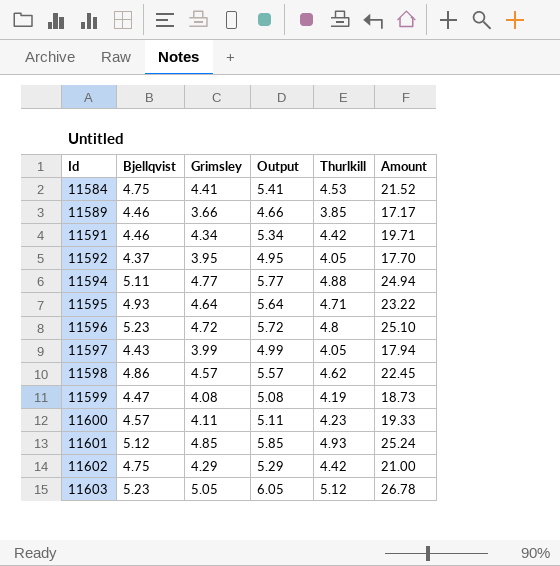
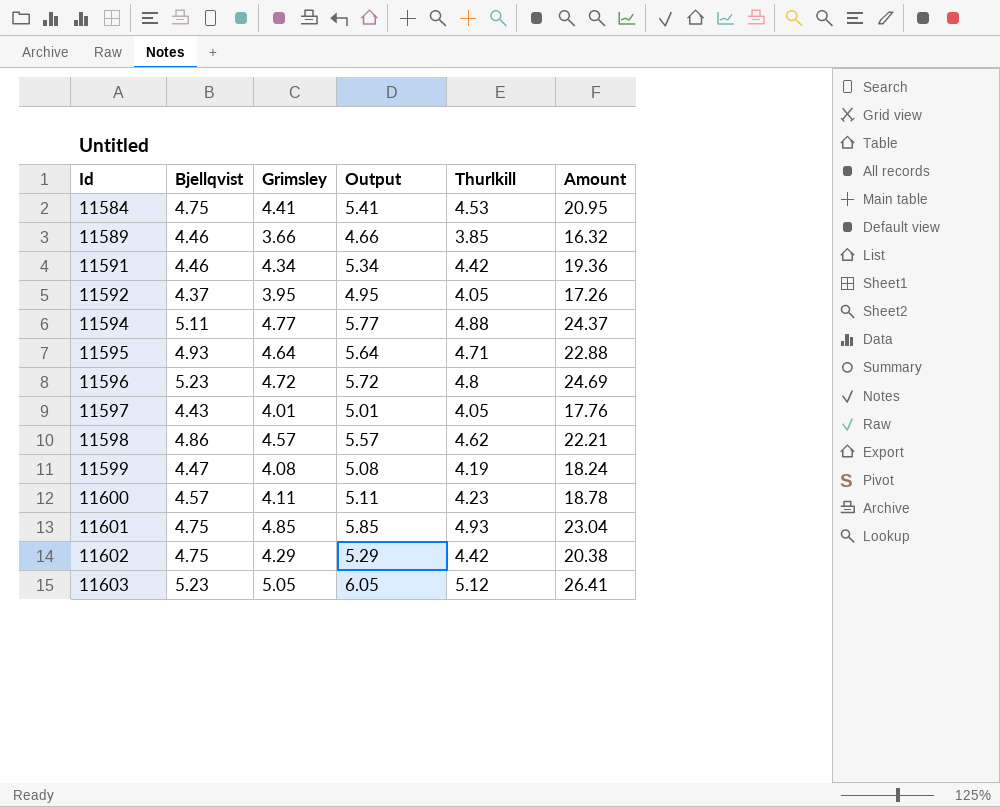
column Amount | formula: [Bjellqvist] * [Thurlkill] -> [Bjellqvist] * [Grimsley]
11597 | Grimsley: 3.99 -> 4.01
11597 | Output: 4.99 -> 5.01
11601 | Bjellqvist: 5.12 -> 4.75

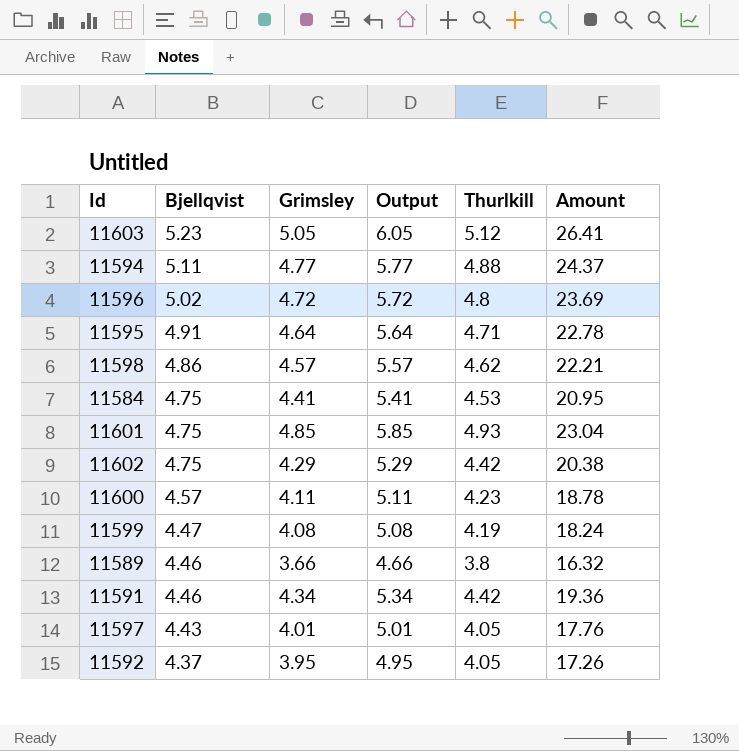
row order: Id ascending -> Bjellqvist descending
11596 | Bjellqvist: 5.23 -> 5.02
11596 | Amount: 24.69 -> 23.69
11595 | Bjellqvist: 4.93 -> 4.91
11595 | Amount: 22.88 -> 22.78
11589 | Thurlkill: 3.85 -> 3.8

